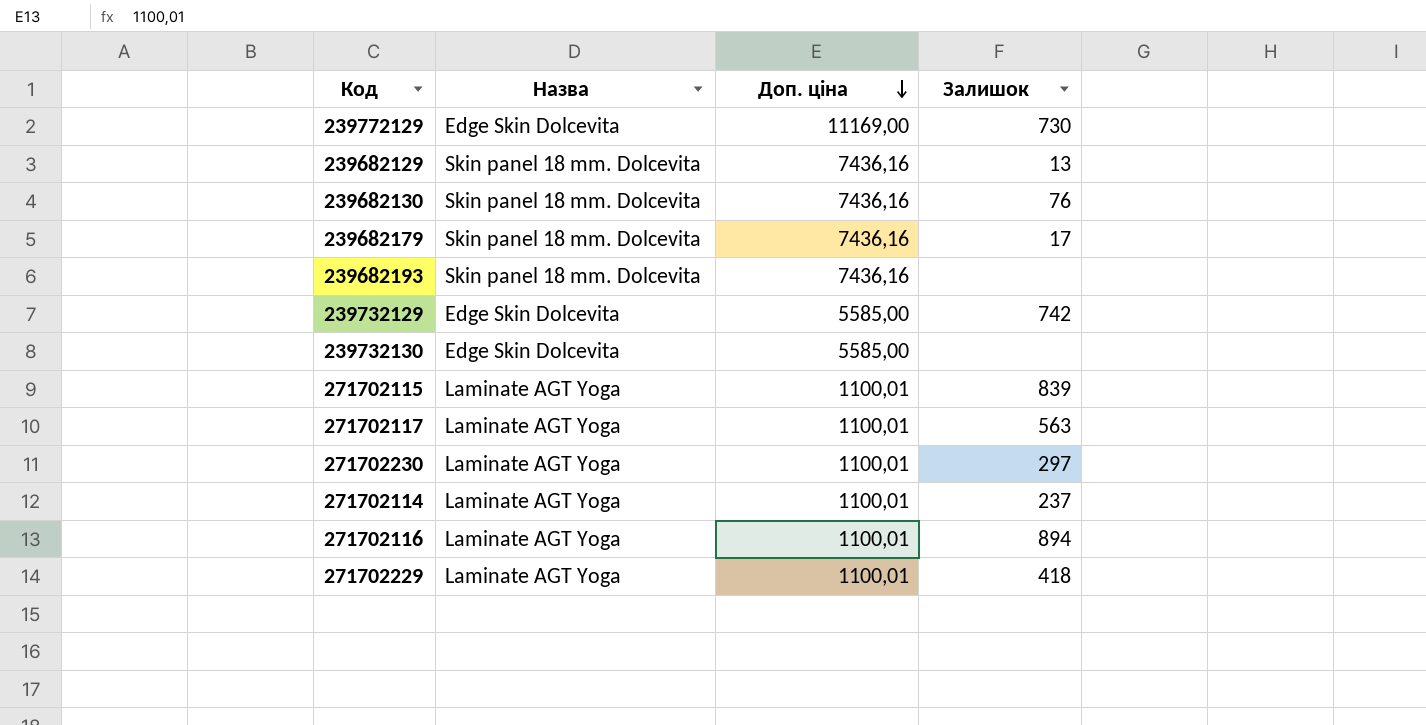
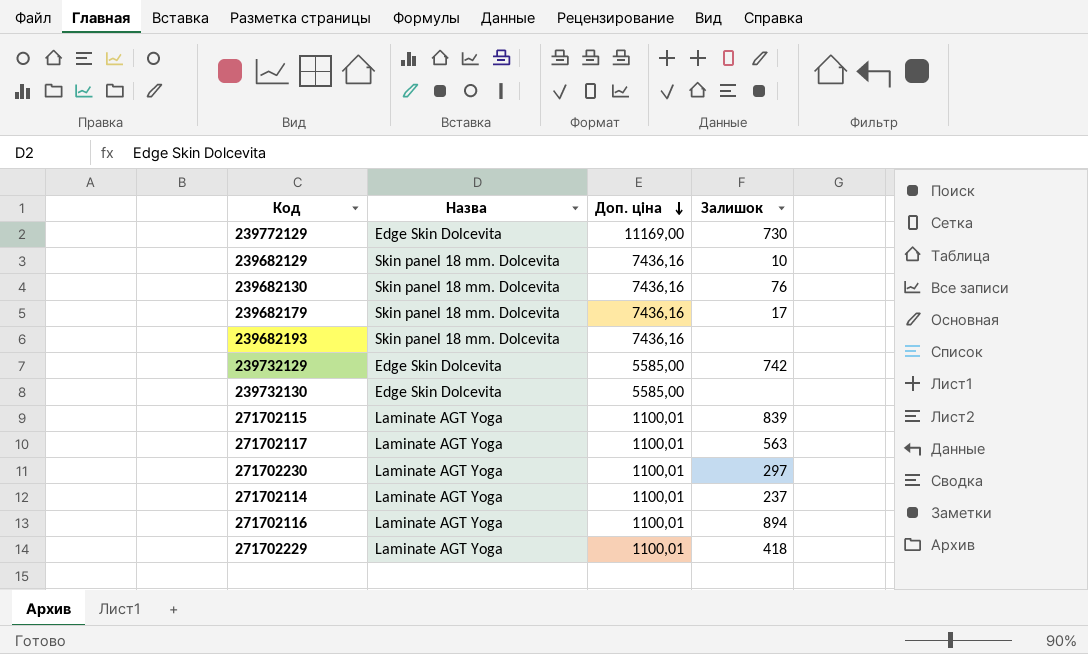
239682129 | Залишок: 13 -> 10

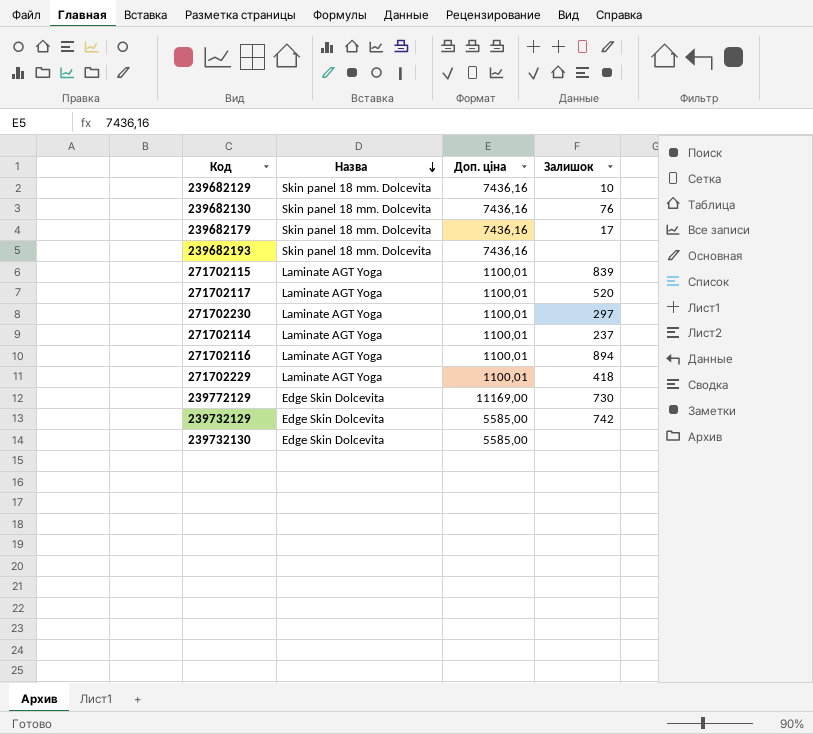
row order: Доп. ціна descending -> Назва descending
271702117 | Залишок: 563 -> 520

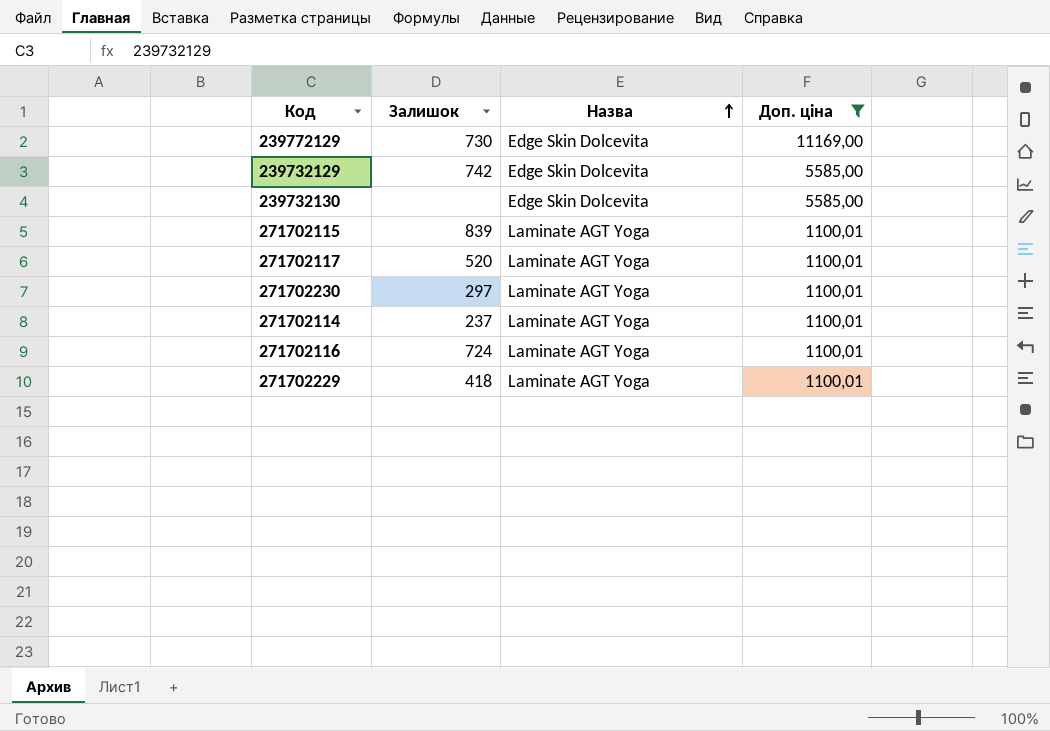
filter: none -> Доп. ціна != 7436,16
row order: Назва descending -> Назва ascending
column Залишок | position: 4 -> 2
271702116 | Залишок: 894 -> 724

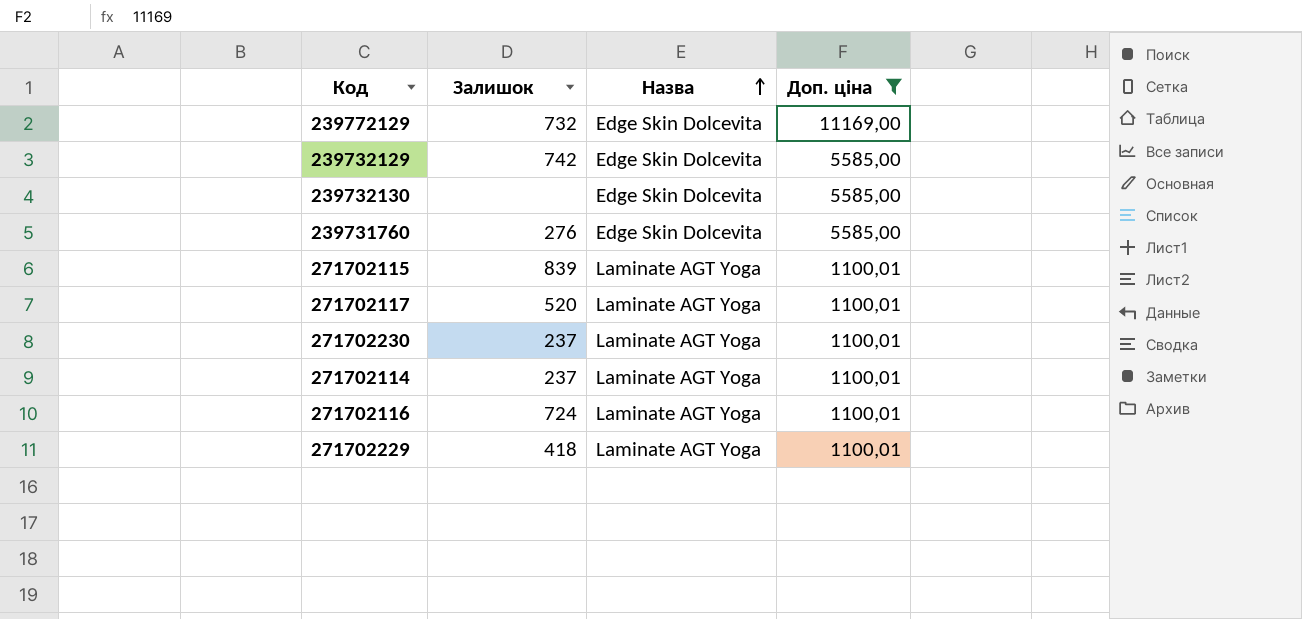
239772129 | Залишок: 730 -> 732
row 239731760: none -> 276 | Edge Skin Dolcevita | 5585,00
271702230 | Залишок: 297 -> 237

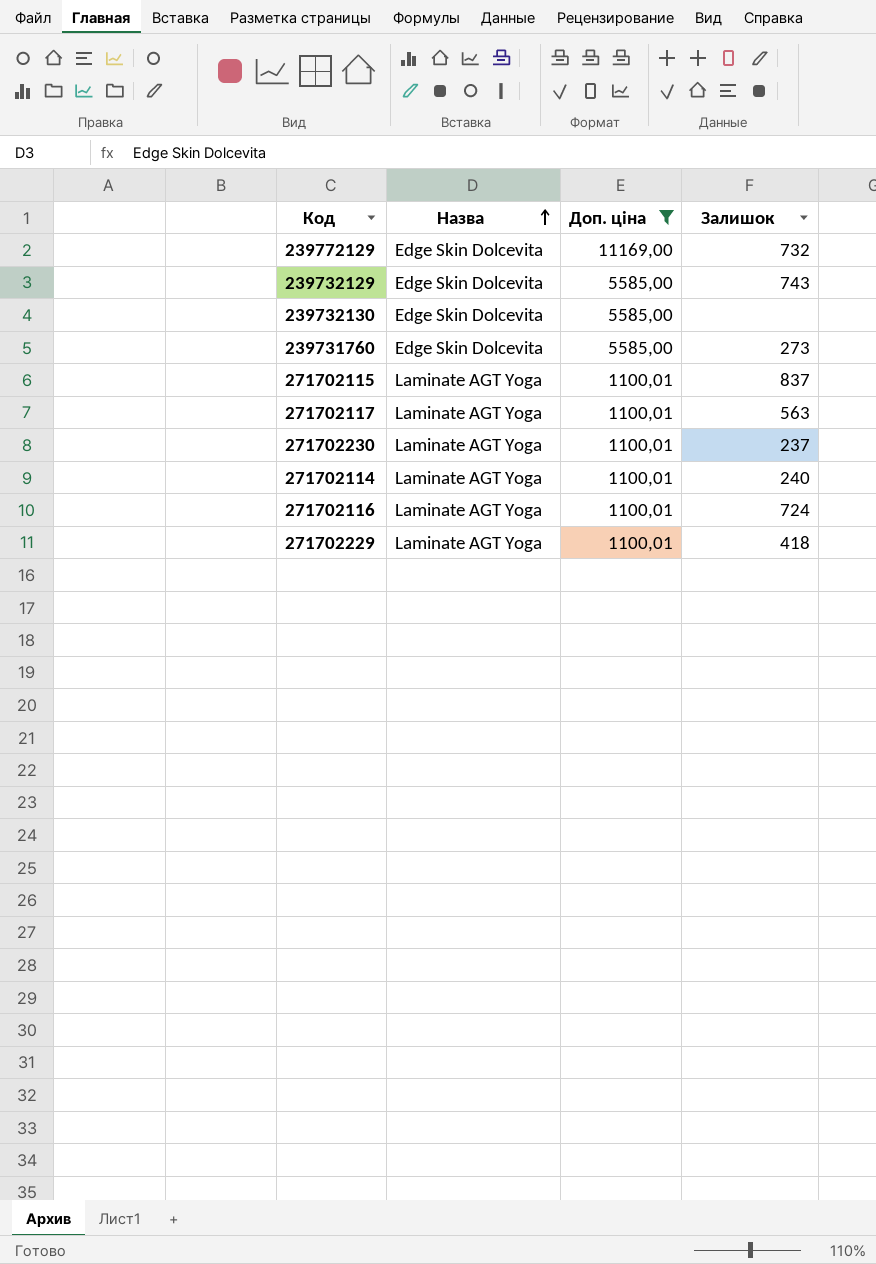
column Залишок | position: 2 -> 4
239732129 | Залишок: 742 -> 743
239731760 | Залишок: 276 -> 273
271702115 | Залишок: 839 -> 837
271702117 | Залишок: 520 -> 563
271702114 | Залишок: 237 -> 240

